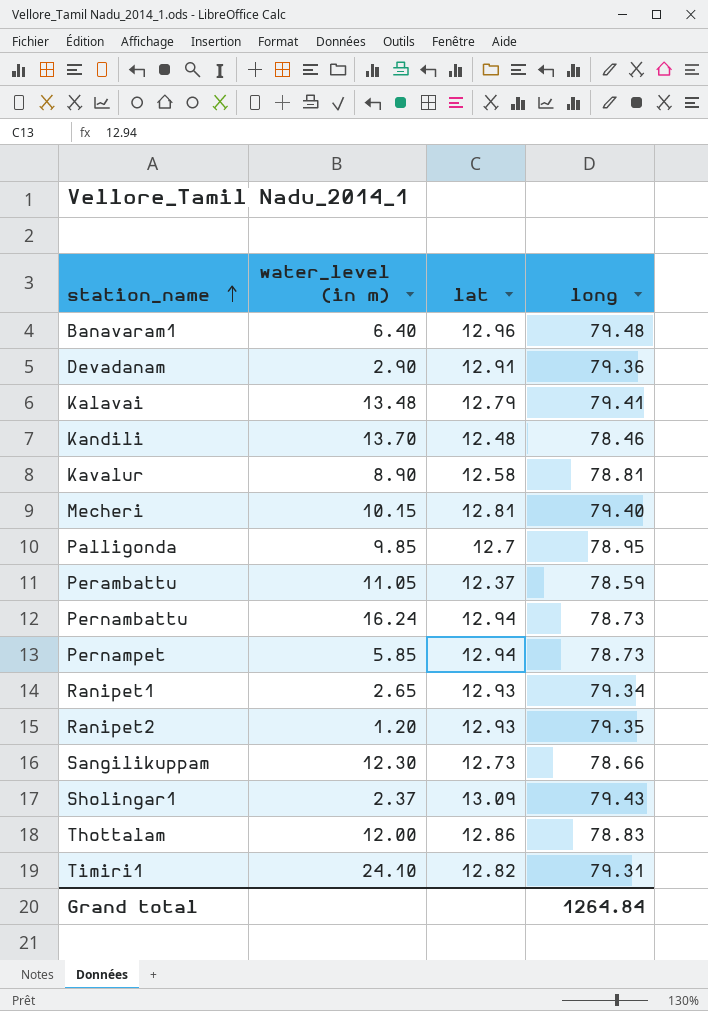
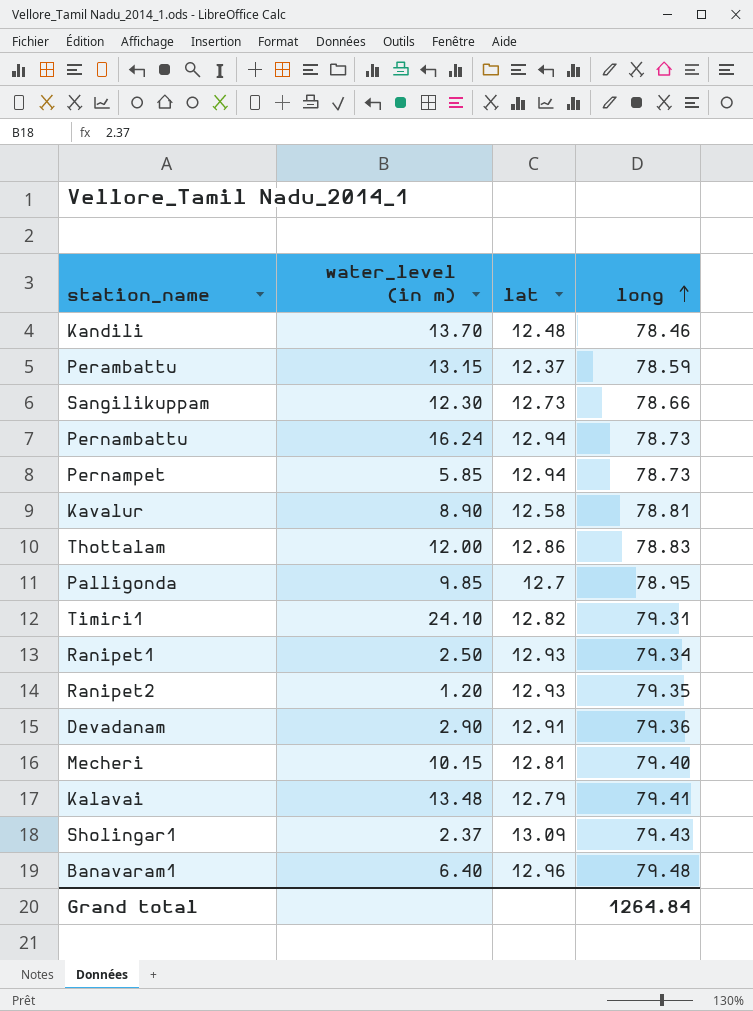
row order: station_name ascending -> long ascending
Perambattu | water_level (in m): 11.05 -> 13.15
Ranipet1 | water_level (in m): 2.65 -> 2.50

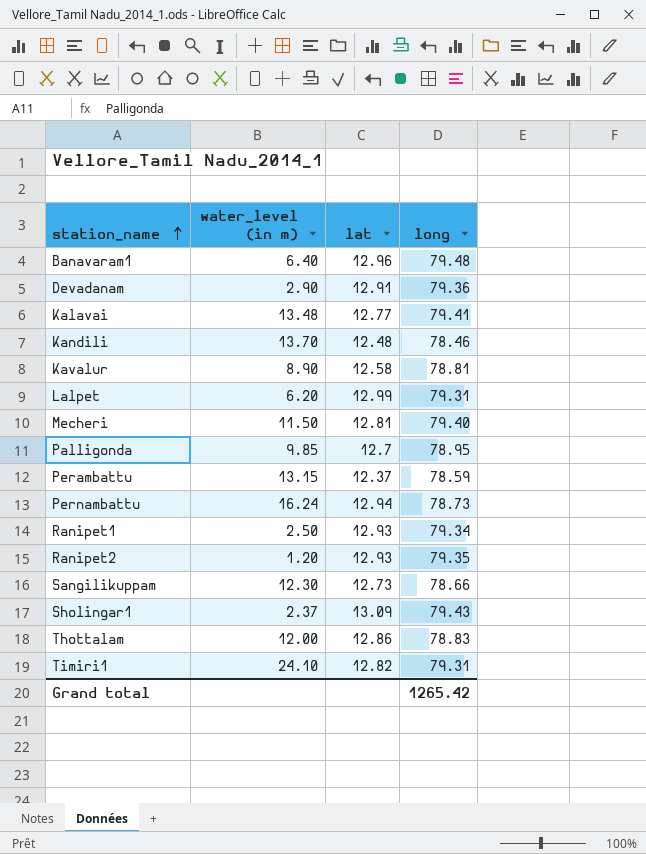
row order: long ascending -> station_name ascending
row Pernampet: 5.85 | 12.94 | 78.73 -> none
Kalavai | lat: 12.79 -> 12.77
row Lalpet: none -> 6.20 | 12.99 | 79.31
Mecheri | water_level (in m): 10.15 -> 11.50
Grand total | long: 1264.84 -> 1265.42

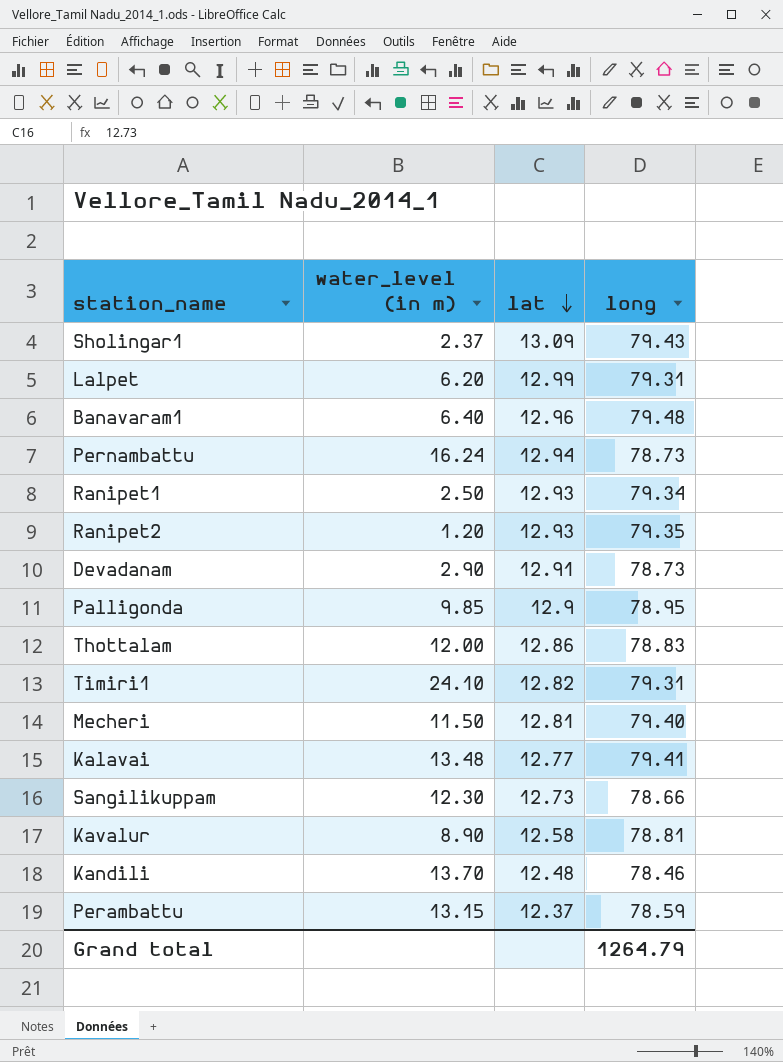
row order: station_name ascending -> lat descending
Devadanam | long: 79.36 -> 78.73
Palligonda | lat: 12.7 -> 12.9
Grand total | long: 1265.42 -> 1264.79

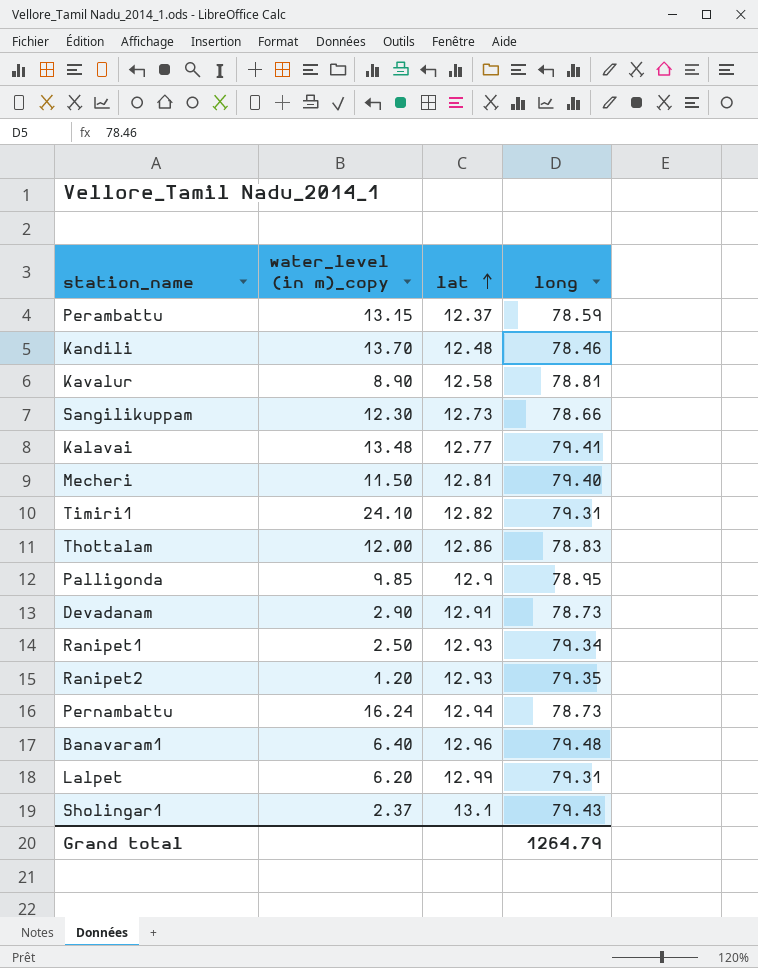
row order: lat descending -> lat ascending
column name: water_level (in m) -> water_level (in m)_copy
Sholingar1 | lat: 13.09 -> 13.1

